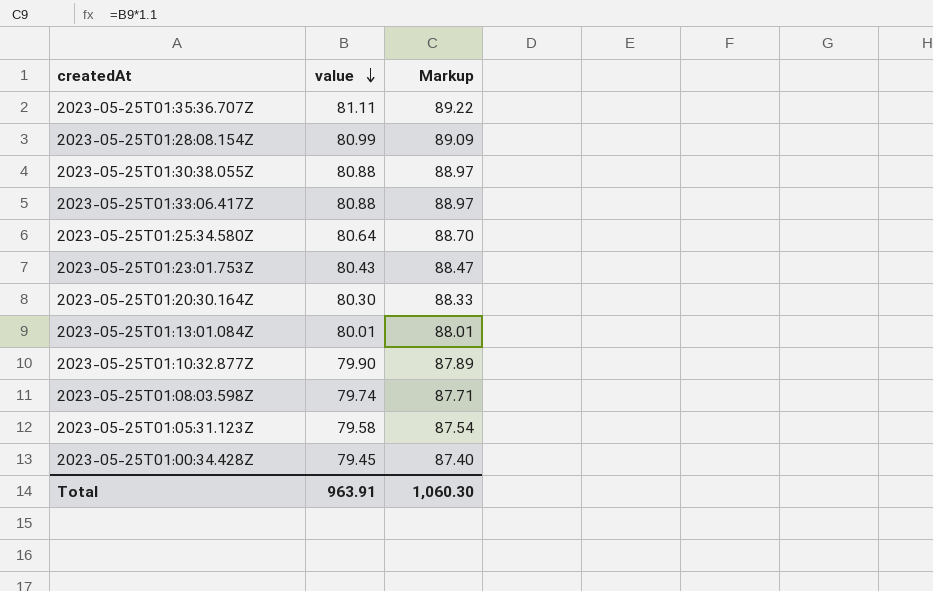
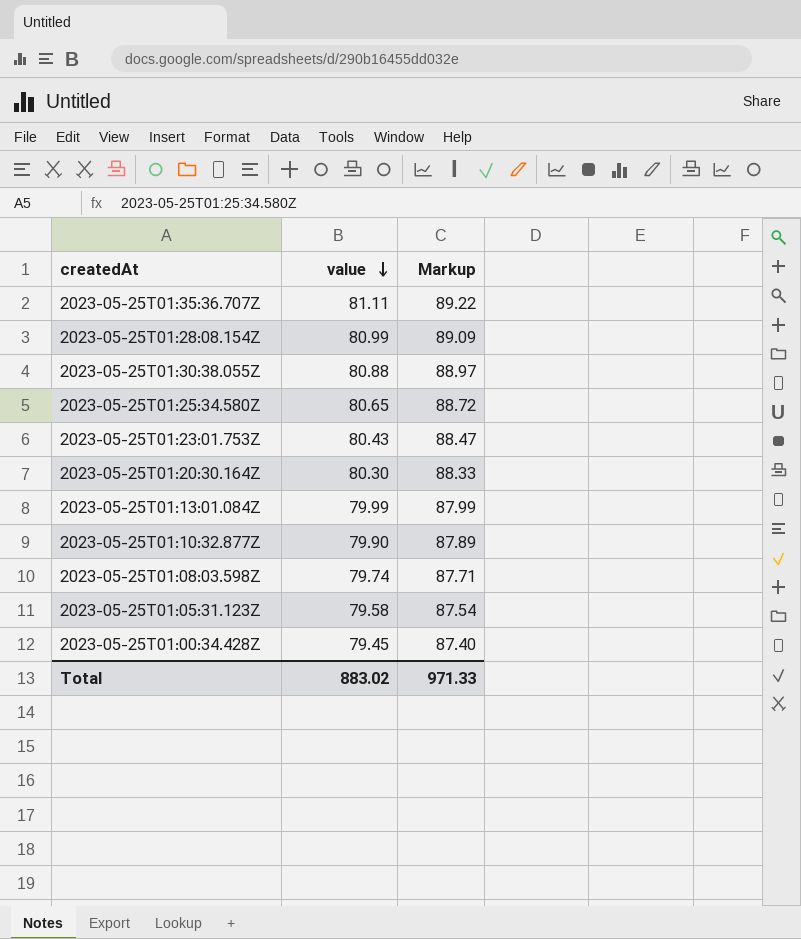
row 2023-05-25T01:33:06.417Z: 80.88 | 88.97 -> none
2023-05-25T01:25:34.580Z | value: 80.64 -> 80.65
2023-05-25T01:25:34.580Z | Markup: 88.70 -> 88.72
2023-05-25T01:13:01.084Z | value: 80.01 -> 79.99
2023-05-25T01:13:01.084Z | Markup: 88.01 -> 87.99
Total | value: 963.91 -> 883.02
Total | Markup: 1,060.30 -> 971.33

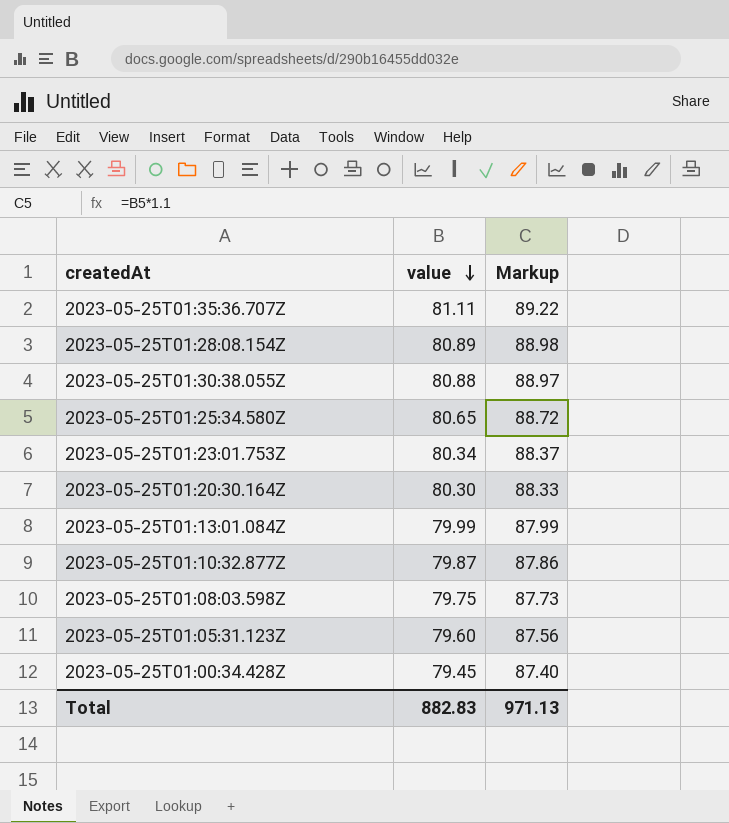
2023-05-25T01:28:08.154Z | value: 80.99 -> 80.89
2023-05-25T01:28:08.154Z | Markup: 89.09 -> 88.98
2023-05-25T01:23:01.753Z | value: 80.43 -> 80.34
2023-05-25T01:23:01.753Z | Markup: 88.47 -> 88.37
2023-05-25T01:10:32.877Z | value: 79.90 -> 79.87
2023-05-25T01:10:32.877Z | Markup: 87.89 -> 87.86
2023-05-25T01:08:03.598Z | value: 79.74 -> 79.75
2023-05-25T01:08:03.598Z | Markup: 87.71 -> 87.73
2023-05-25T01:05:31.123Z | value: 79.58 -> 79.60
2023-05-25T01:05:31.123Z | Markup: 87.54 -> 87.56
Total | value: 883.02 -> 882.83
Total | Markup: 971.33 -> 971.13

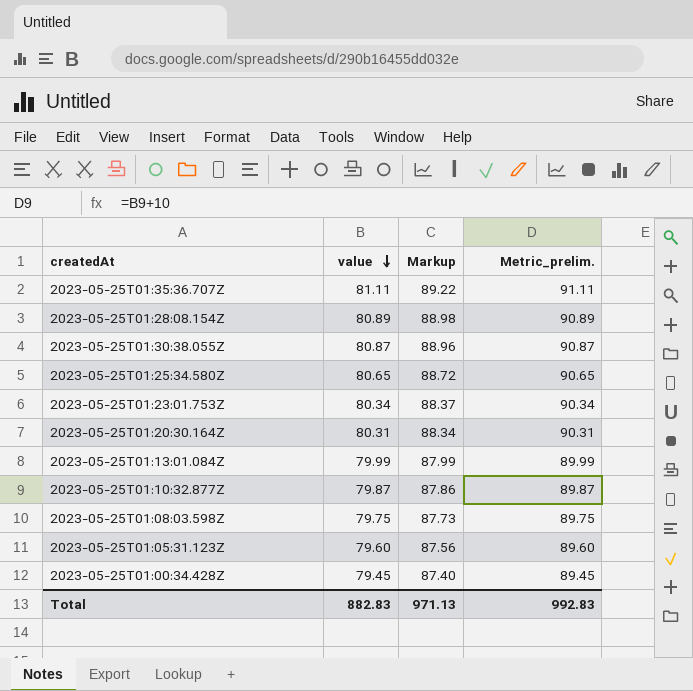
column Metric_prelim. | formula: none -> [value] + 10
2023-05-25T01:30:38.055Z | value: 80.88 -> 80.87
2023-05-25T01:30:38.055Z | Markup: 88.97 -> 88.96
2023-05-25T01:20:30.164Z | value: 80.30 -> 80.31
2023-05-25T01:20:30.164Z | Markup: 88.33 -> 88.34

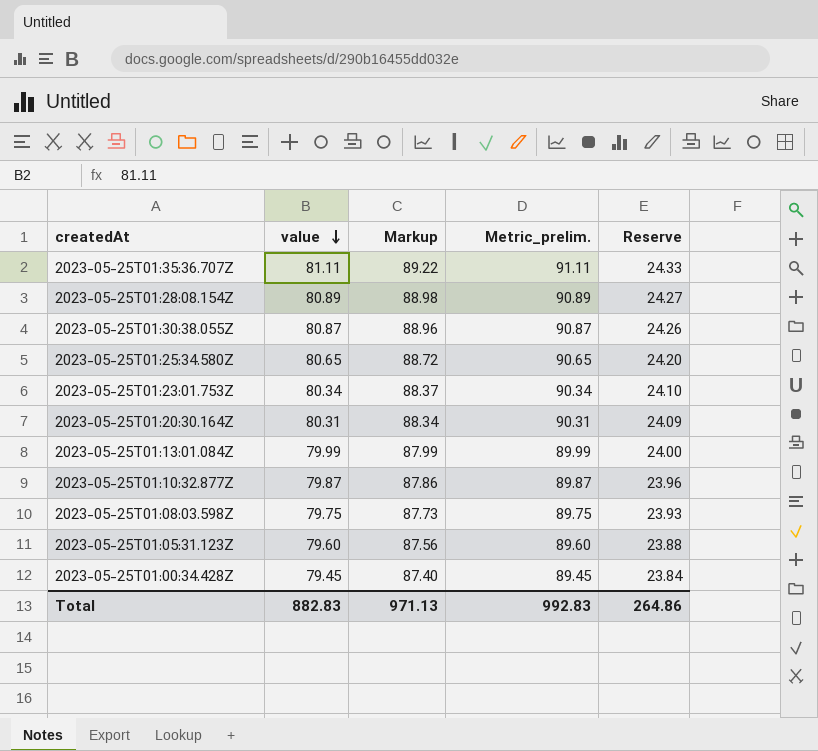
column Reserve | formula: none -> [value] * 0.3

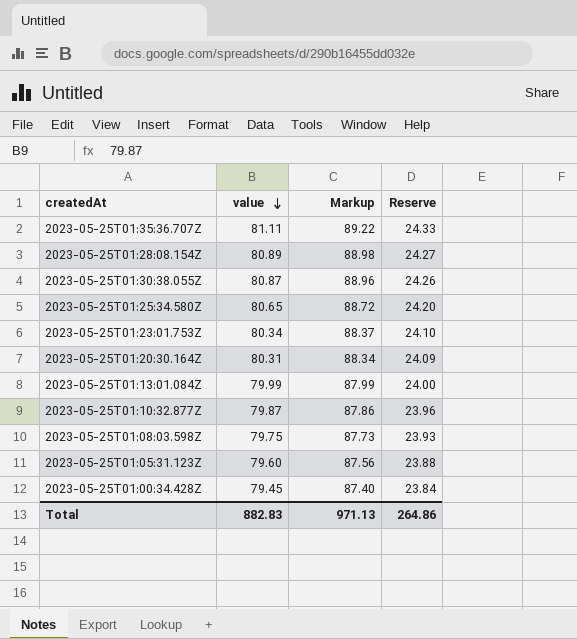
column Metric_prelim. | formula: [value] + 10 -> none

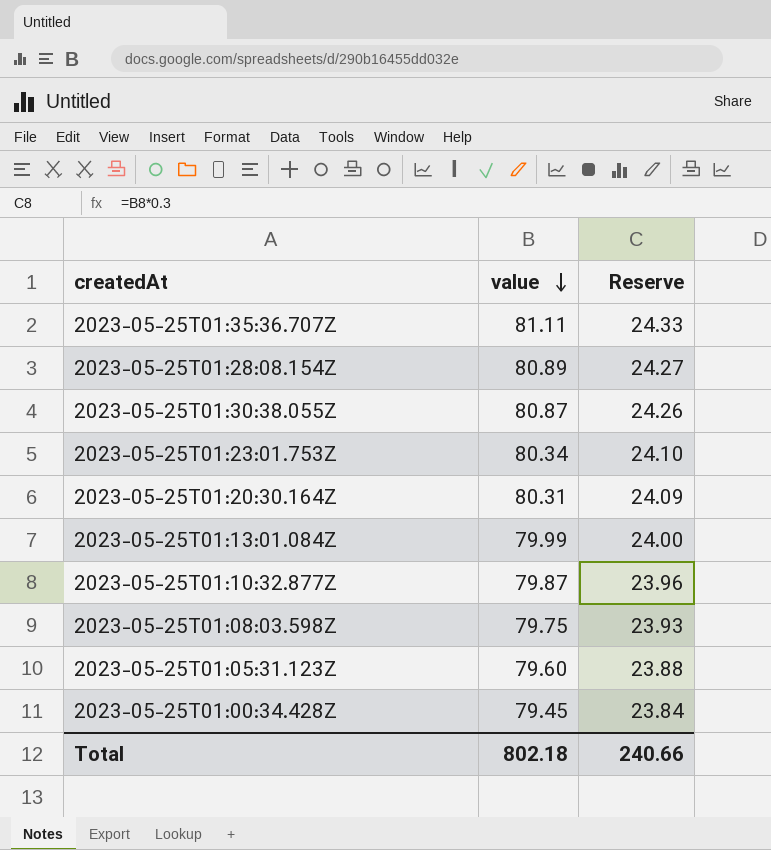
column Markup | formula: [value] * 1.1 -> none
row 2023-05-25T01:25:34.580Z: 80.65 | 88.72 | 24.20 -> none
Total | value: 882.83 -> 802.18
Total | Reserve: 264.86 -> 240.66

